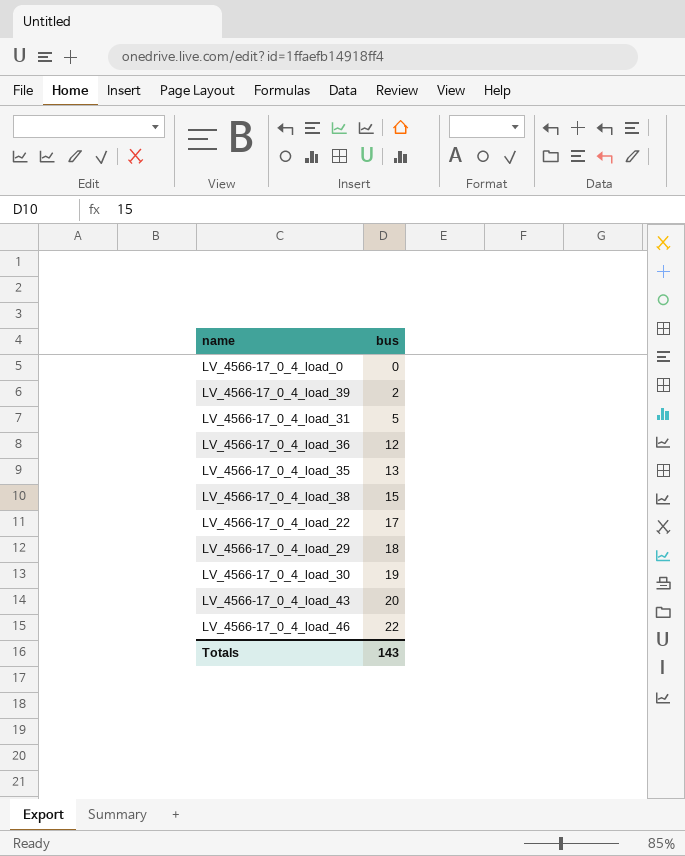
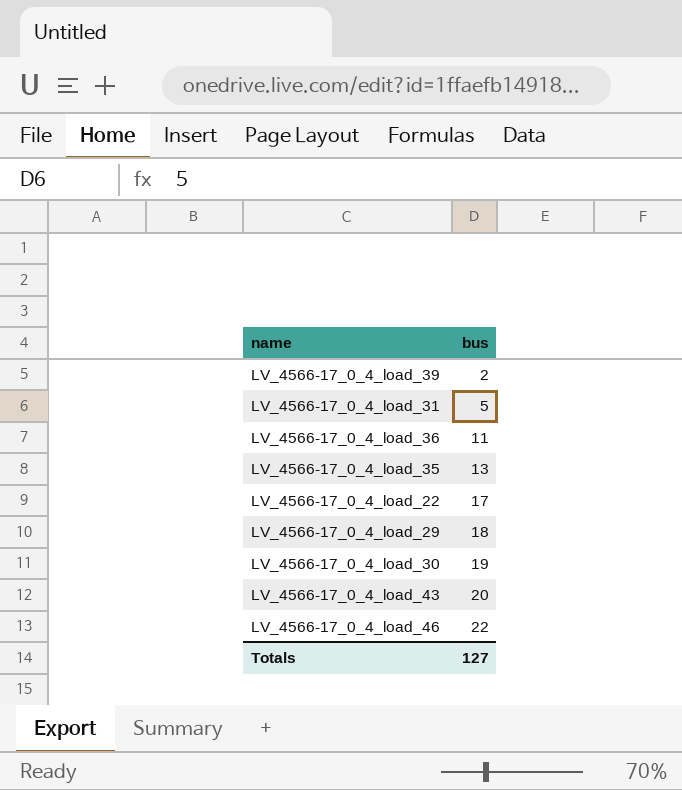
row LV_4566-17_0_4_load_0: 0 -> none
row LV_4566-17_0_4_load_38: 15 -> none
LV_4566-17_0_4_load_36 | bus: 12 -> 11
Totals | bus: 143 -> 127

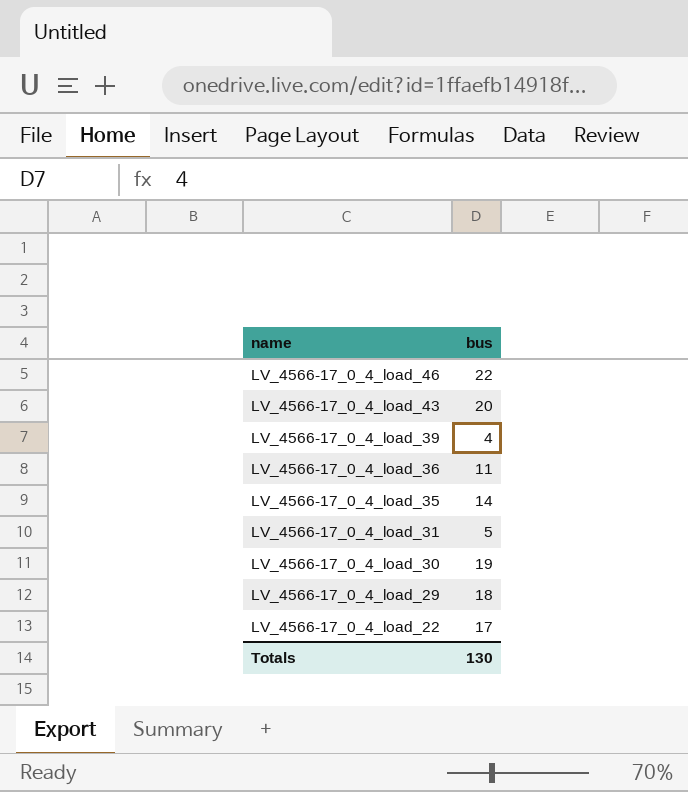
row order: bus ascending -> name descending
LV_4566-17_0_4_load_39 | bus: 2 -> 4
LV_4566-17_0_4_load_35 | bus: 13 -> 14
Totals | bus: 127 -> 130

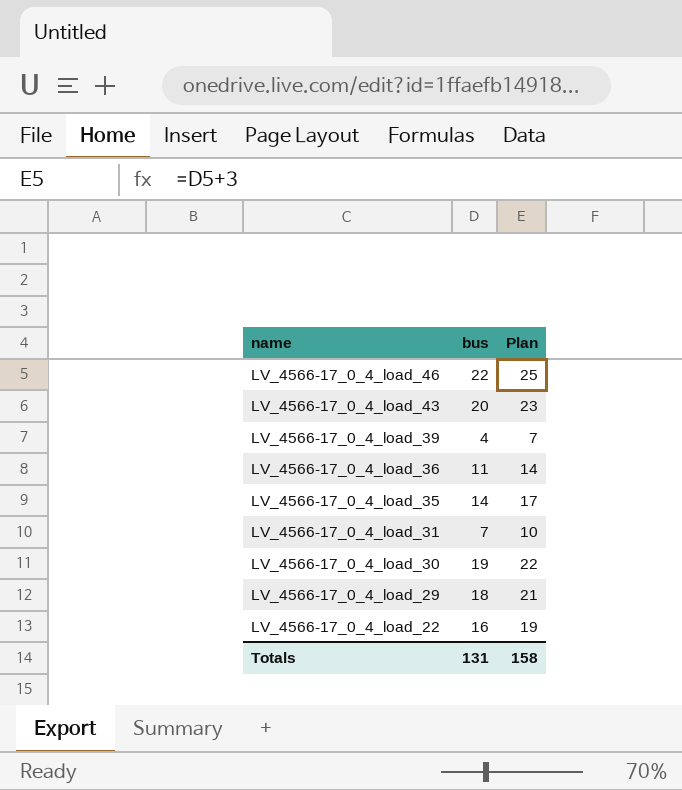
column Plan | formula: none -> [bus] + 3
LV_4566-17_0_4_load_31 | bus: 5 -> 7
LV_4566-17_0_4_load_22 | bus: 17 -> 16
Totals | bus: 130 -> 131

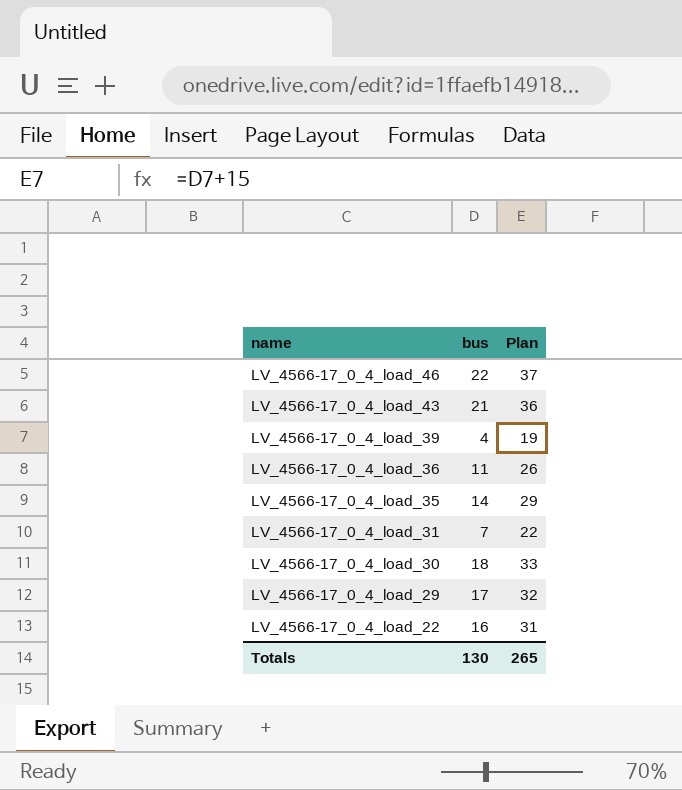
column Plan | formula: [bus] + 3 -> [bus] + 15
LV_4566-17_0_4_load_43 | bus: 20 -> 21
LV_4566-17_0_4_load_30 | bus: 19 -> 18
LV_4566-17_0_4_load_29 | bus: 18 -> 17
Totals | bus: 131 -> 130
Totals | Plan: 158 -> 265

